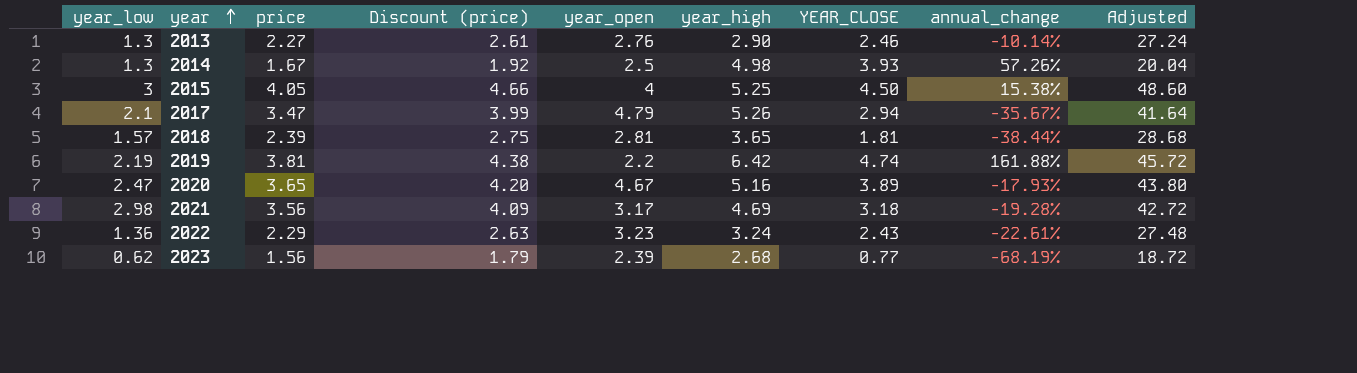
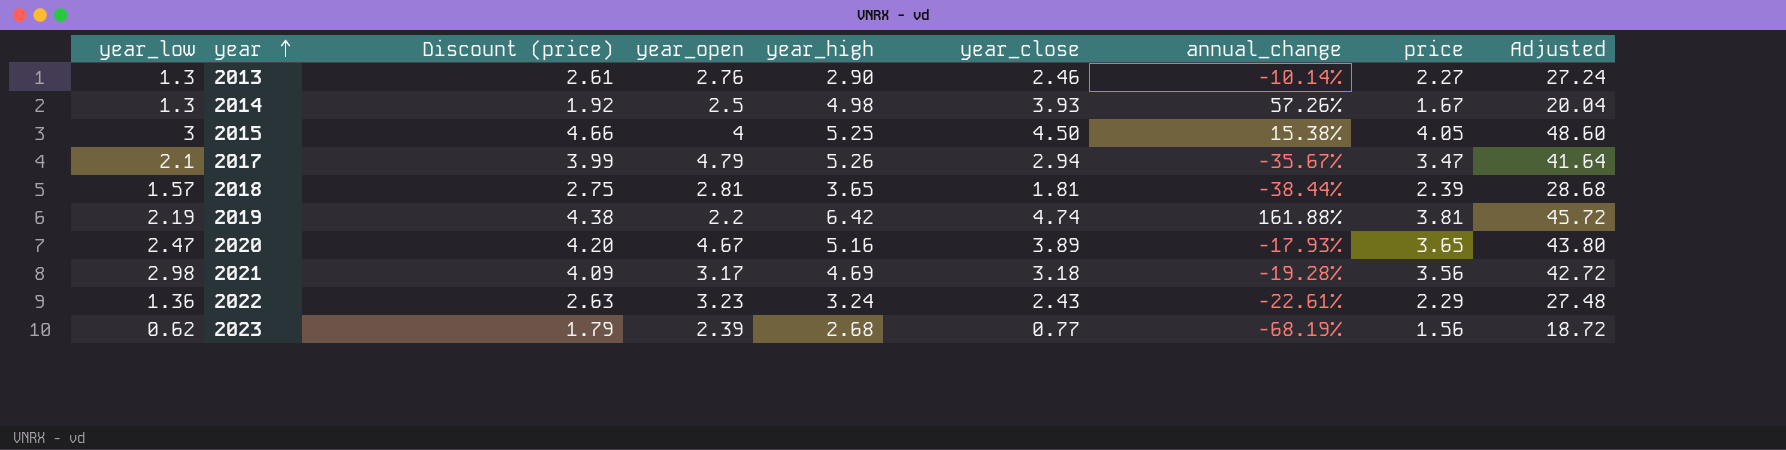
column name: YEAR_CLOSE -> year_close
column price | position: 3 -> 8

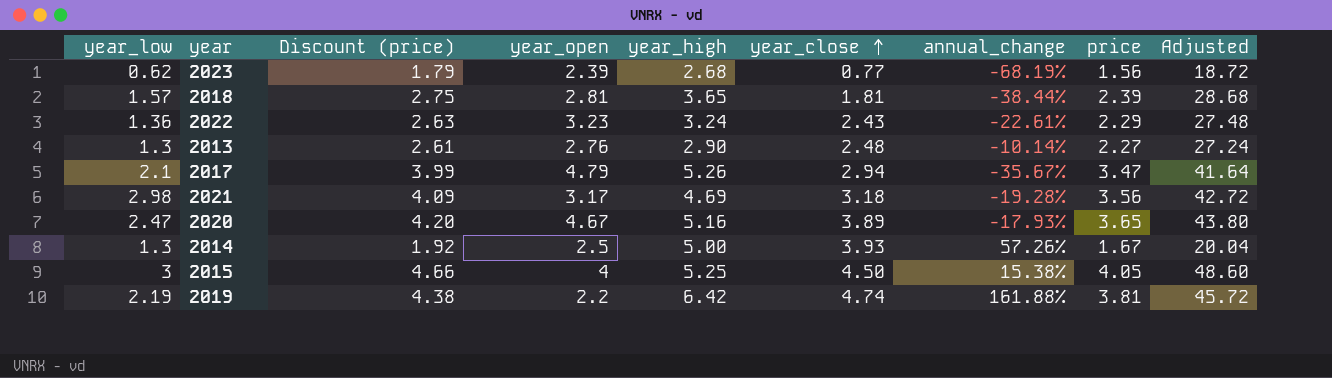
row order: year ascending -> year_close ascending
2013 | year_close: 2.46 -> 2.48
2014 | year_high: 4.98 -> 5.00

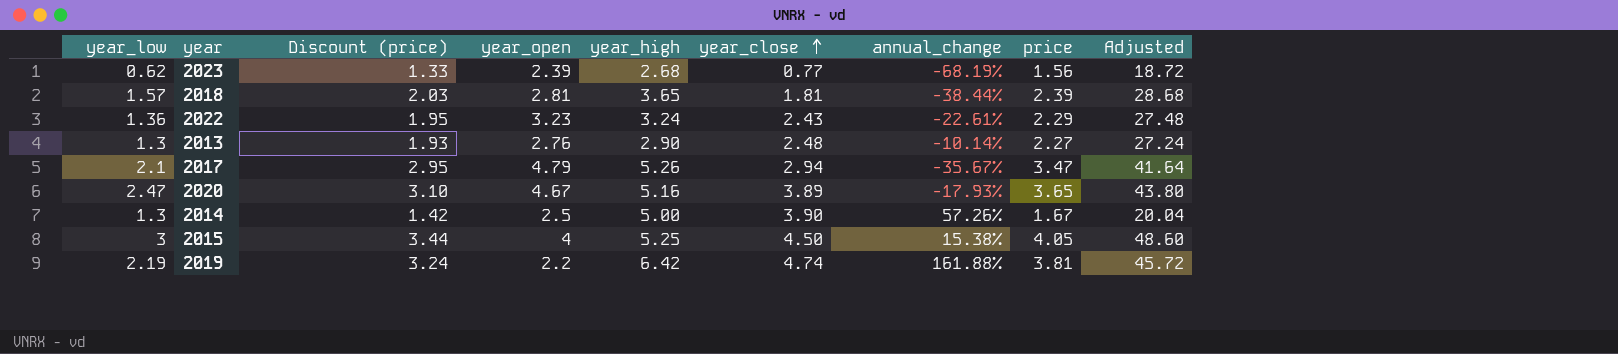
column Discount (price) | formula: [price] * 1.15 -> [price] * 0.85
row 2021: 2.98 | 4.09 | 3.17 | 4.69 | 3.18 | -19.28% | 3.56 | 42.72 -> none
2014 | year_close: 3.93 -> 3.90

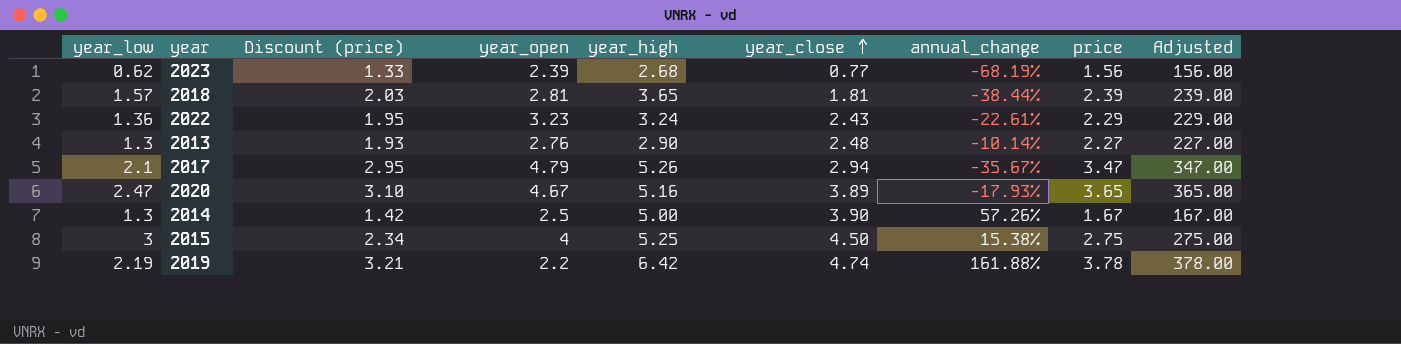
column Adjusted | formula: [price] * 12 -> [price] * 100
2015 | Discount (price): 3.44 -> 2.34
2015 | price: 4.05 -> 2.75
2019 | Discount (price): 3.24 -> 3.21
2019 | price: 3.81 -> 3.78

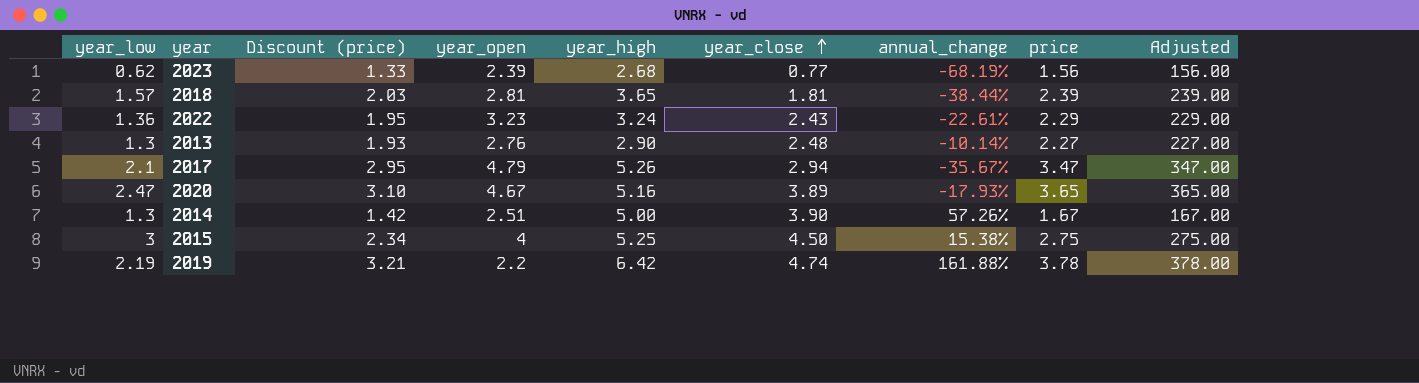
2014 | year_open: 2.5 -> 2.51

